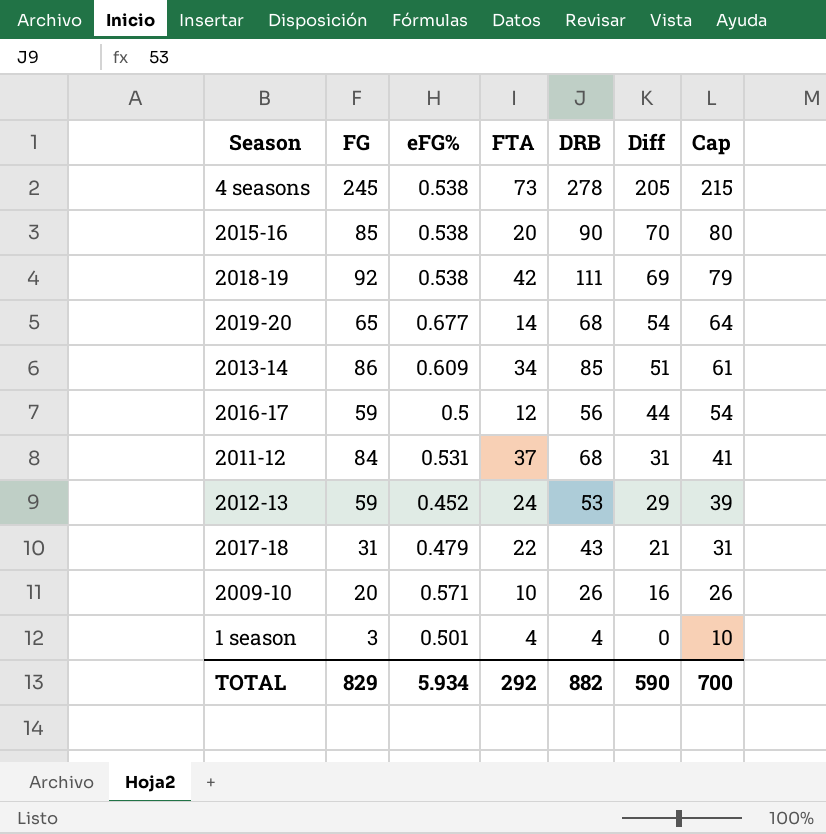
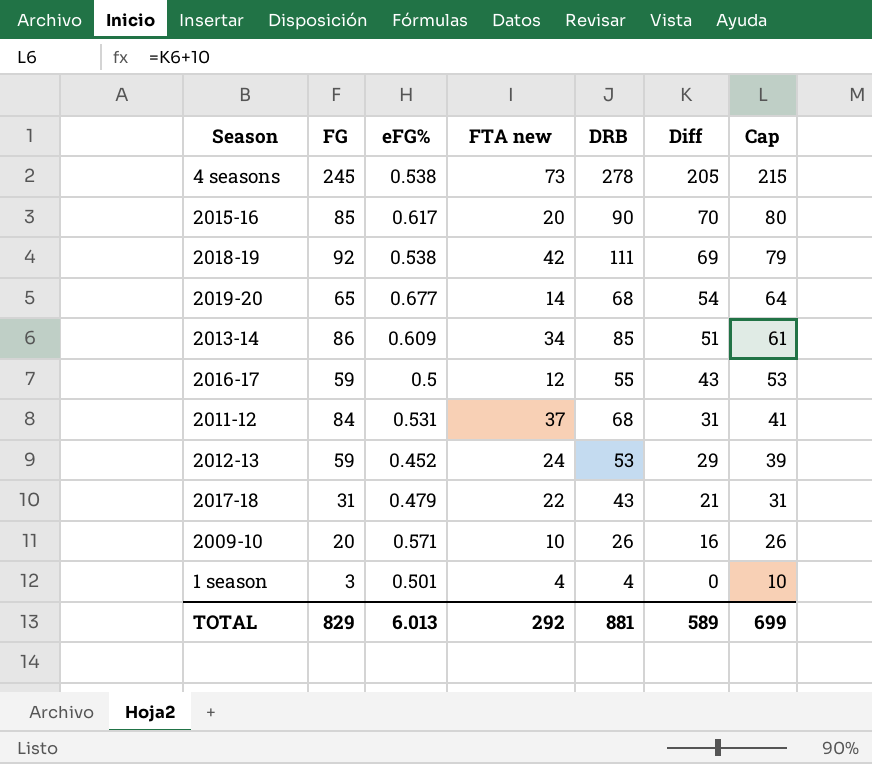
column name: FTA -> FTA new
2015-16 | eFG%: 0.538 -> 0.617
2016-17 | DRB: 56 -> 55
2016-17 | Diff: 44 -> 43
2016-17 | Cap: 54 -> 53
TOTAL | eFG%: 5.934 -> 6.013
TOTAL | DRB: 882 -> 881
TOTAL | Diff: 590 -> 589
TOTAL | Cap: 700 -> 699

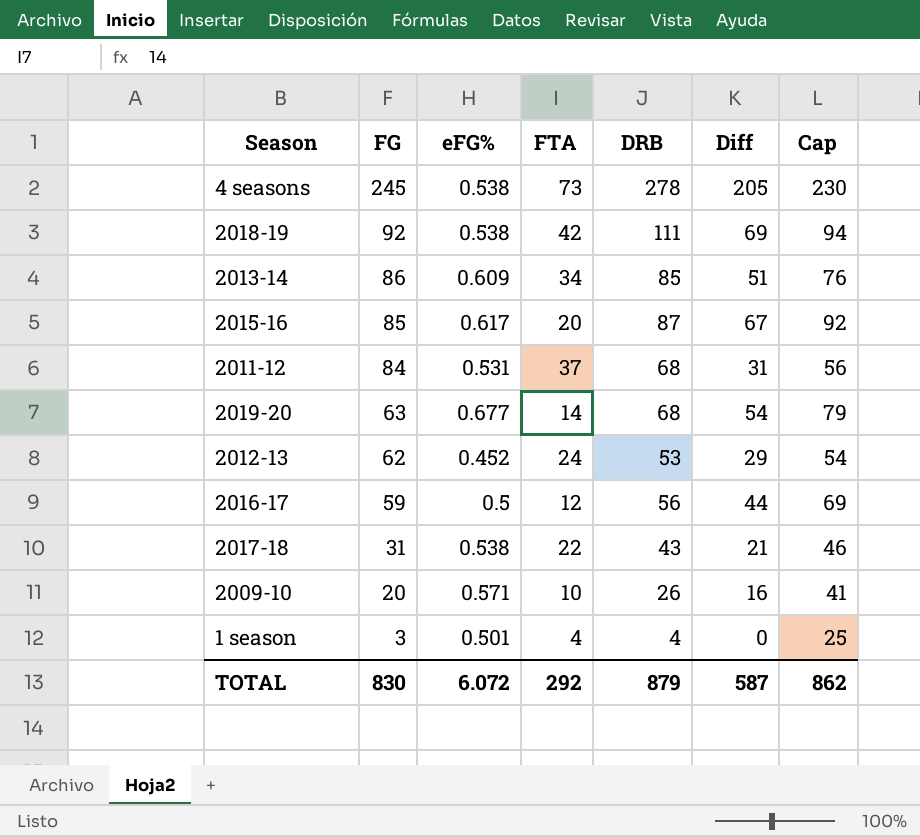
row order: Diff descending -> FG descending
column name: FTA new -> FTA
column Cap | formula: [Diff] + 10 -> [Diff] + 25
2015-16 | DRB: 90 -> 87
2015-16 | Diff: 70 -> 67
2019-20 | FG: 65 -> 63
2012-13 | FG: 59 -> 62
2016-17 | DRB: 55 -> 56
2016-17 | Diff: 43 -> 44
2017-18 | eFG%: 0.479 -> 0.538
TOTAL | FG: 829 -> 830
TOTAL | eFG%: 6.013 -> 6.072
TOTAL | DRB: 881 -> 879
TOTAL | Diff: 589 -> 587
TOTAL | Cap: 699 -> 862

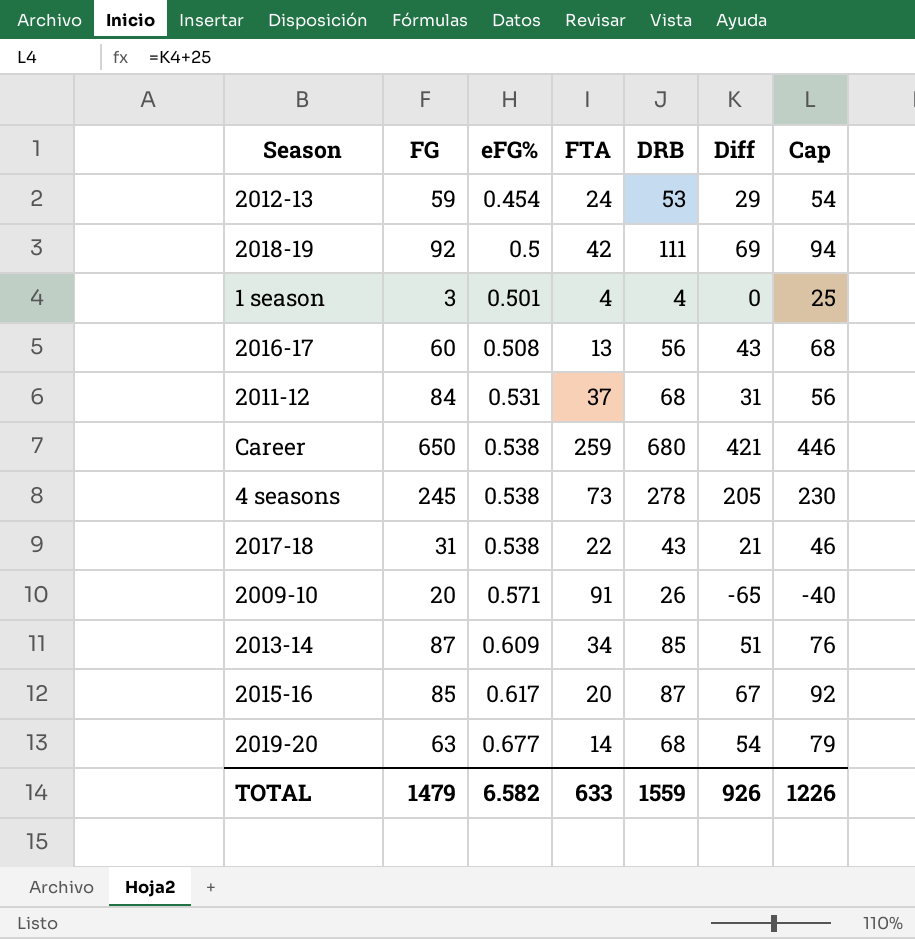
row order: FG descending -> eFG% ascending
2012-13 | FG: 62 -> 59
2012-13 | eFG%: 0.452 -> 0.454
2018-19 | eFG%: 0.538 -> 0.5
2016-17 | FG: 59 -> 60
2016-17 | eFG%: 0.5 -> 0.508
2016-17 | FTA: 12 -> 13
2016-17 | Diff: 44 -> 43
2016-17 | Cap: 69 -> 68
row Career: none -> 650 | 0.538 | 259 | 680 | 421 | 446
2009-10 | FTA: 10 -> 91
2009-10 | Diff: 16 -> -65
2009-10 | Cap: 41 -> -40
2013-14 | FG: 86 -> 87
TOTAL | FG: 830 -> 1479
TOTAL | eFG%: 6.072 -> 6.582
TOTAL | FTA: 292 -> 633
TOTAL | DRB: 879 -> 1559
TOTAL | Diff: 587 -> 926
TOTAL | Cap: 862 -> 1226

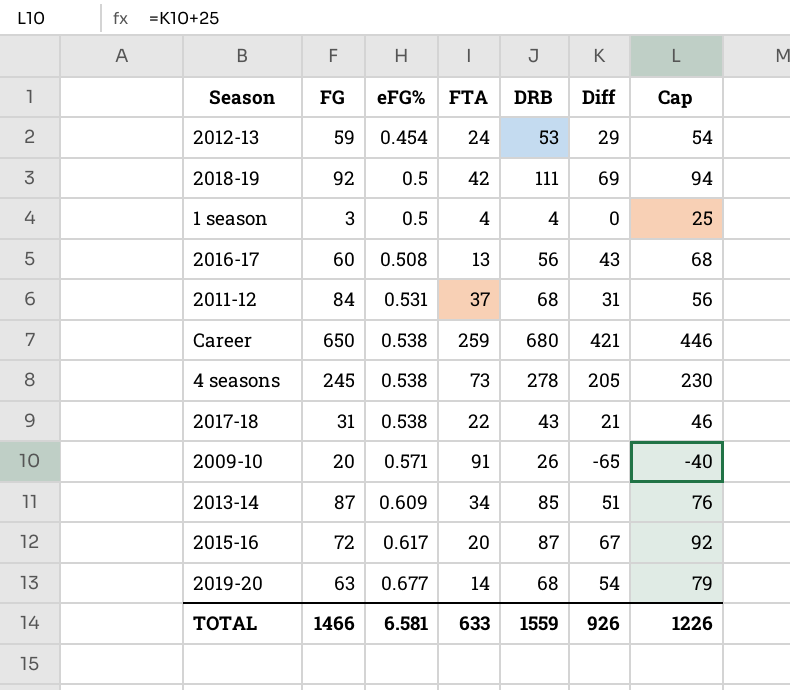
1 season | eFG%: 0.501 -> 0.5
2015-16 | FG: 85 -> 72
TOTAL | FG: 1479 -> 1466
TOTAL | eFG%: 6.582 -> 6.581

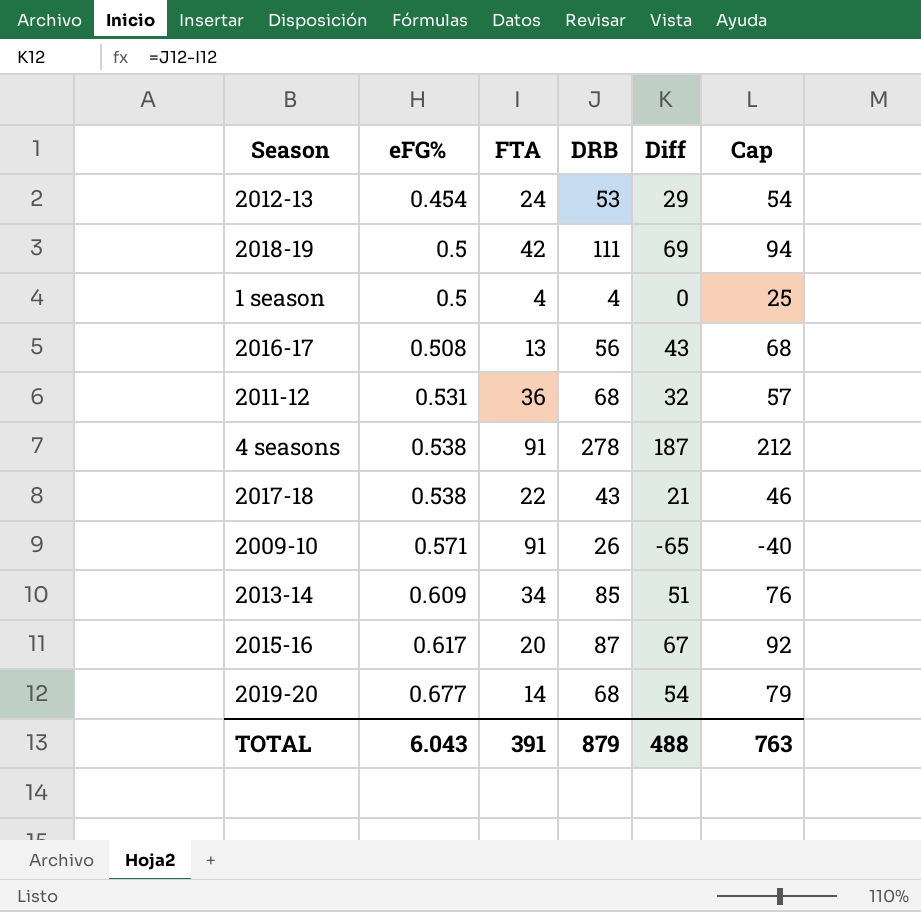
column FG | position: 2 -> none
row Career: 650 | 0.538 | 259 | 680 | 421 | 446 -> none
2011-12 | FTA: 37 -> 36
2011-12 | Diff: 31 -> 32
2011-12 | Cap: 56 -> 57
4 seasons | FTA: 73 -> 91
4 seasons | Diff: 205 -> 187
4 seasons | Cap: 230 -> 212
TOTAL | eFG%: 6.581 -> 6.043
TOTAL | FTA: 633 -> 391
TOTAL | DRB: 1559 -> 879
TOTAL | Diff: 926 -> 488
TOTAL | Cap: 1226 -> 763

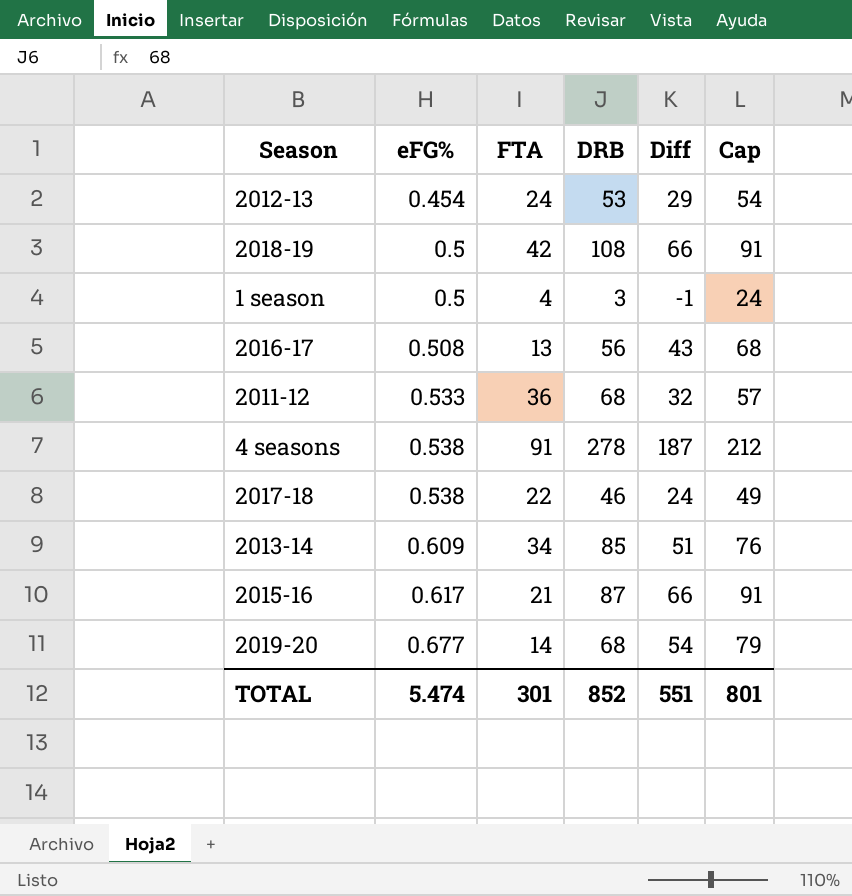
row 2009-10: 0.571 | 91 | 26 | -65 | -40 -> none
2018-19 | DRB: 111 -> 108
2018-19 | Diff: 69 -> 66
2018-19 | Cap: 94 -> 91
1 season | DRB: 4 -> 3
1 season | Diff: 0 -> -1
1 season | Cap: 25 -> 24
2011-12 | eFG%: 0.531 -> 0.533
2017-18 | DRB: 43 -> 46
2017-18 | Diff: 21 -> 24
2017-18 | Cap: 46 -> 49
2015-16 | FTA: 20 -> 21
2015-16 | Diff: 67 -> 66
2015-16 | Cap: 92 -> 91
TOTAL | eFG%: 6.043 -> 5.474
TOTAL | FTA: 391 -> 301
TOTAL | DRB: 879 -> 852
TOTAL | Diff: 488 -> 551
TOTAL | Cap: 763 -> 801

